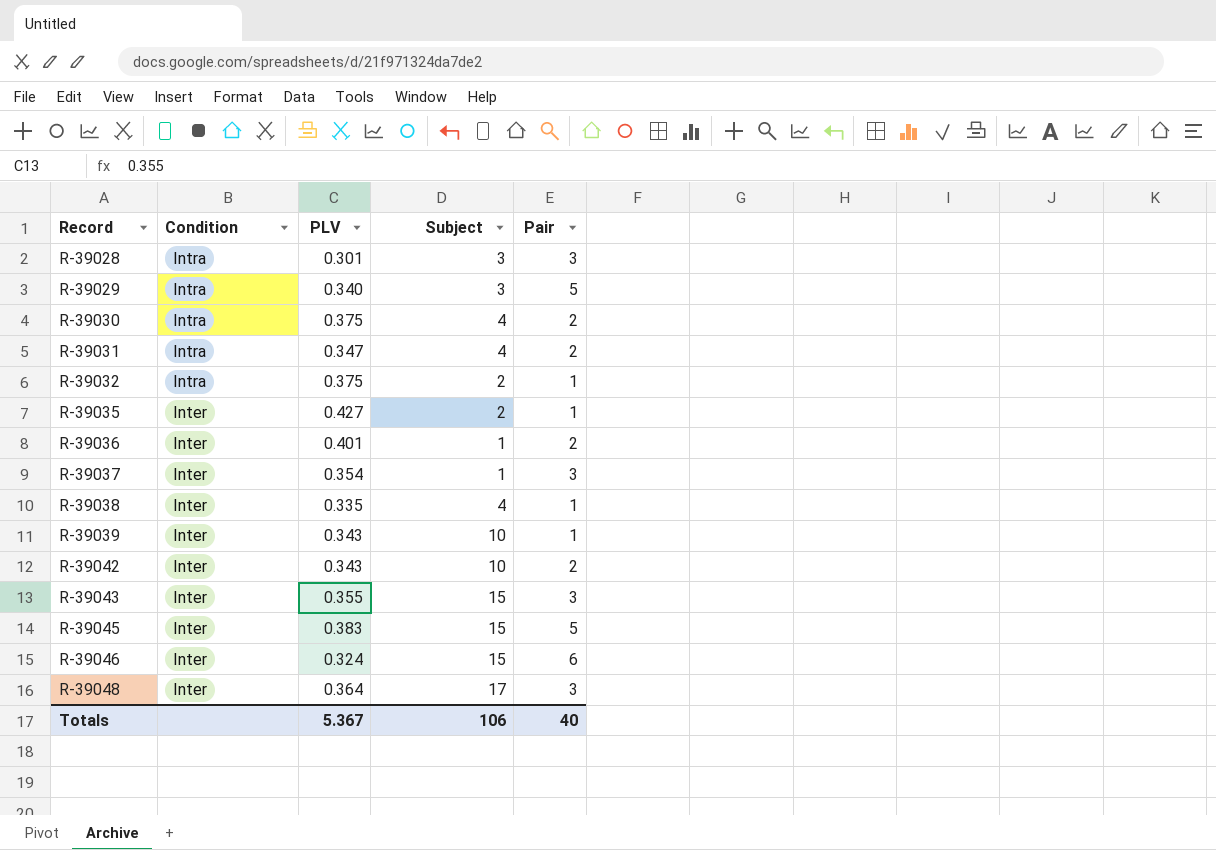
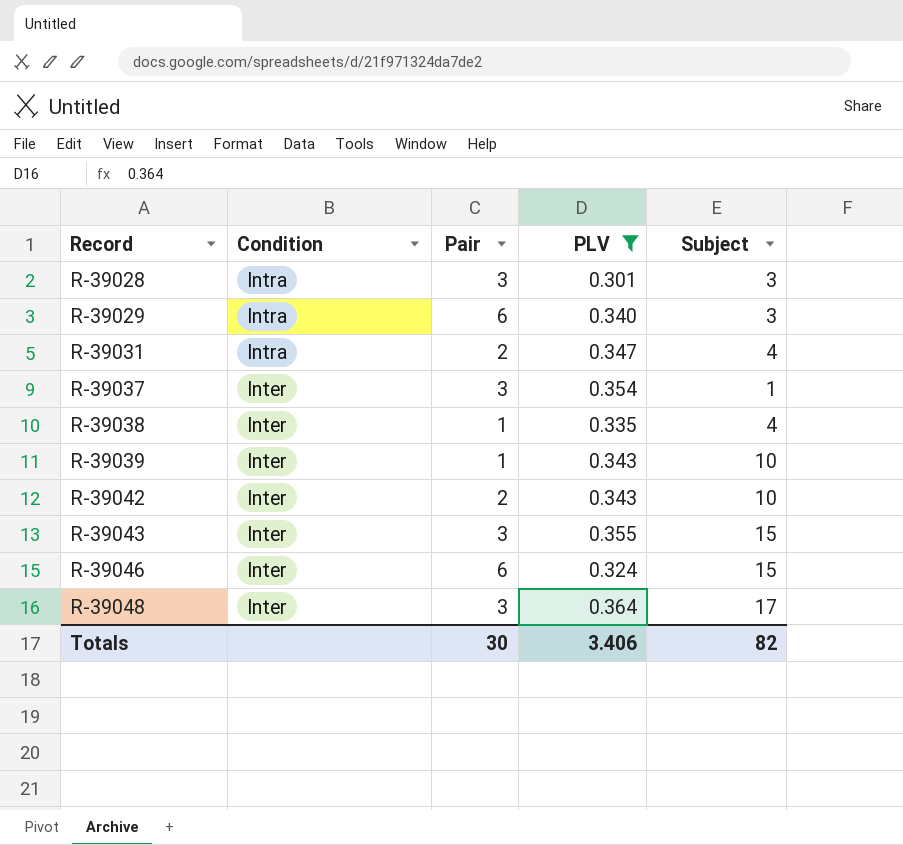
filter: none -> PLV <= 0.364
column Pair | position: 5 -> 3
R-39029 | Pair: 5 -> 6
Totals | Pair: 40 -> 30
Totals | PLV: 5.367 -> 3.406
Totals | Subject: 106 -> 82

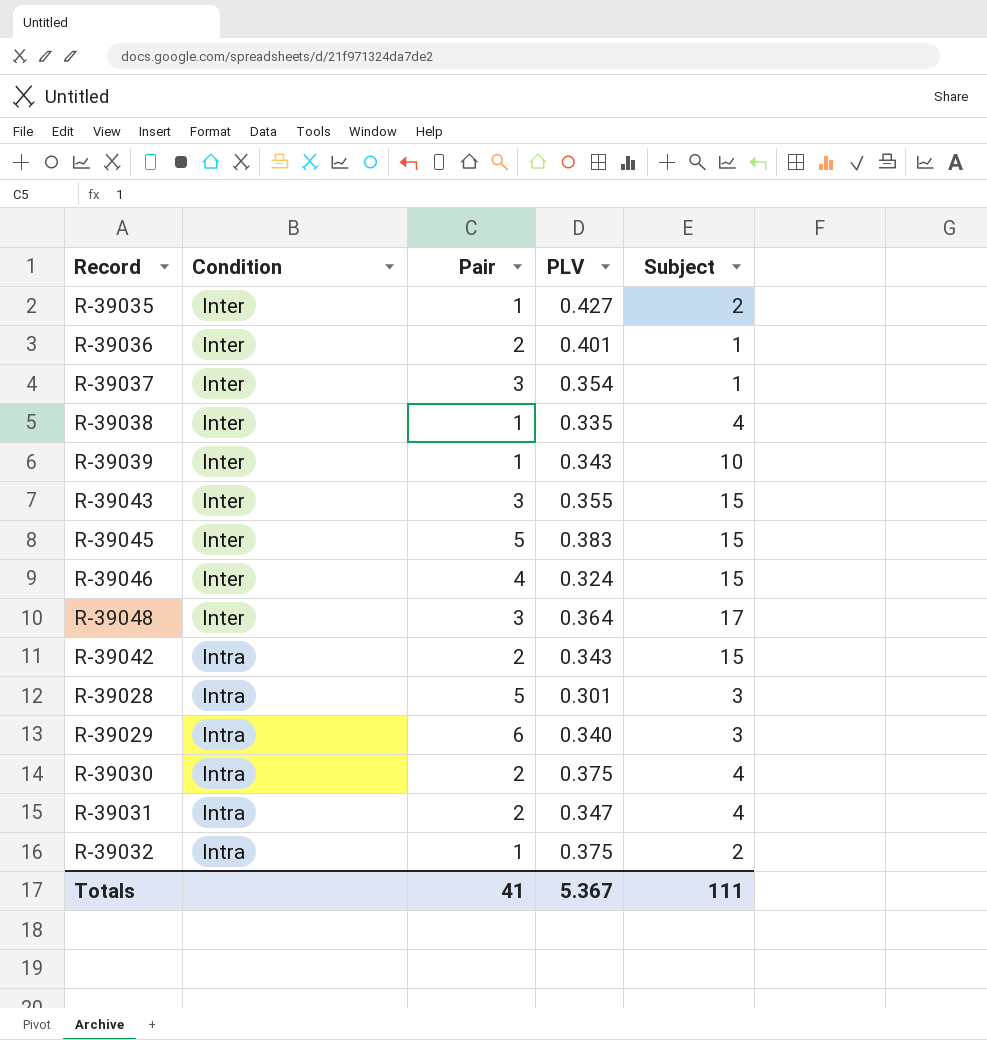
filter: PLV <= 0.364 -> none
row order: Record ascending -> Condition ascending
R-39046 | Pair: 6 -> 4
R-39042 | Condition: Inter -> Intra
R-39042 | Subject: 10 -> 15
R-39028 | Pair: 3 -> 5
Totals | Pair: 30 -> 41
Totals | PLV: 3.406 -> 5.367
Totals | Subject: 82 -> 111

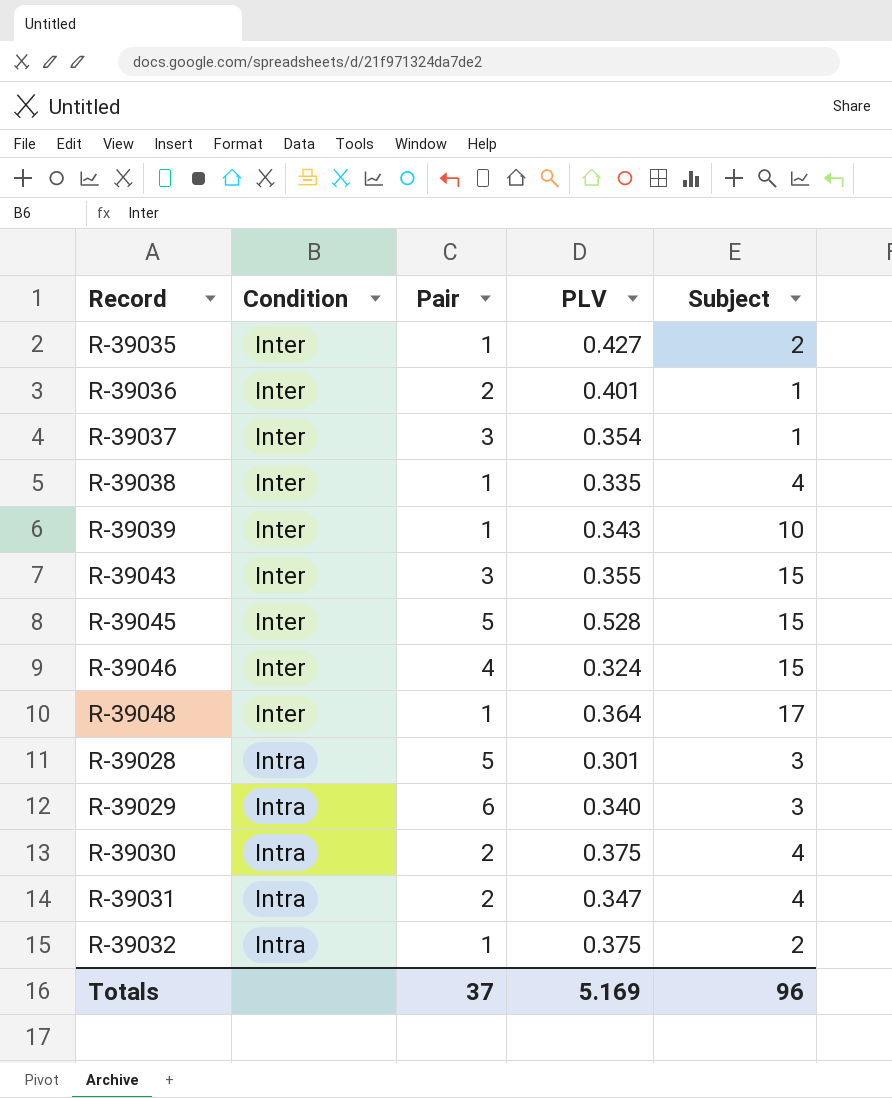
row R-39042: Intra | 2 | 0.343 | 15 -> none
R-39045 | PLV: 0.383 -> 0.528
R-39048 | Pair: 3 -> 1
Totals | Pair: 41 -> 37
Totals | PLV: 5.367 -> 5.169
Totals | Subject: 111 -> 96

